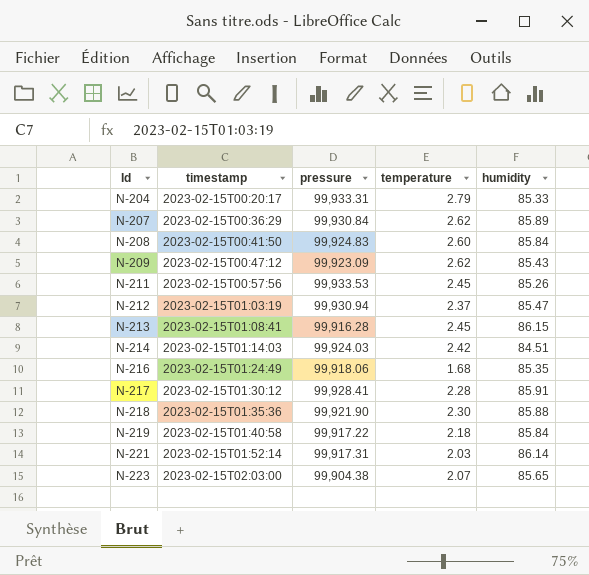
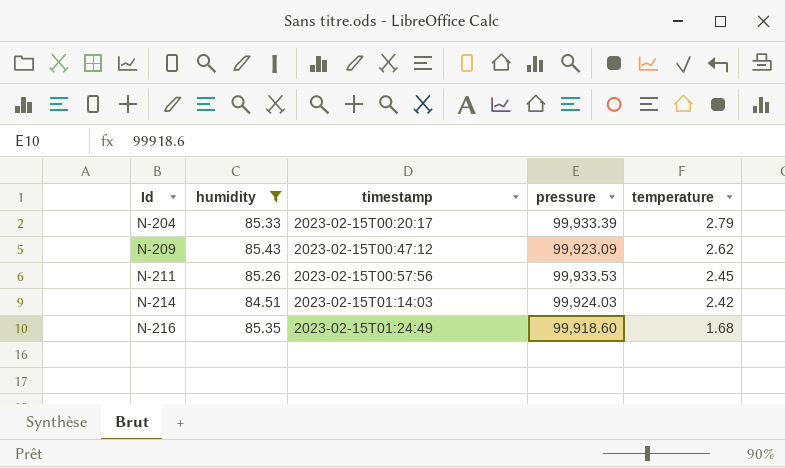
filter: none -> humidity <= 85.43
column humidity | position: 5 -> 2
N-204 | pressure: 99,933.31 -> 99,933.39
N-216 | pressure: 99,918.06 -> 99,918.60

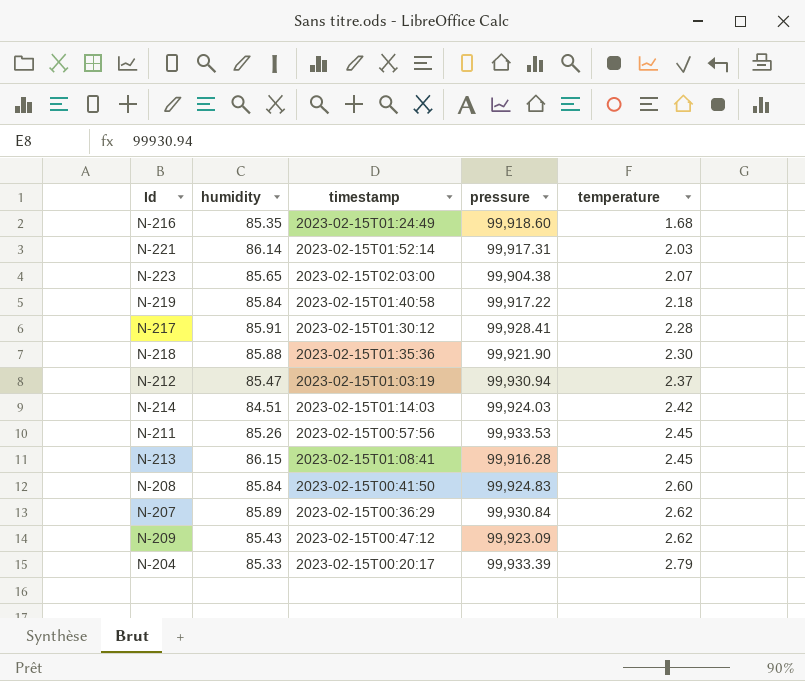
filter: humidity <= 85.43 -> none
row order: Id ascending -> temperature ascending

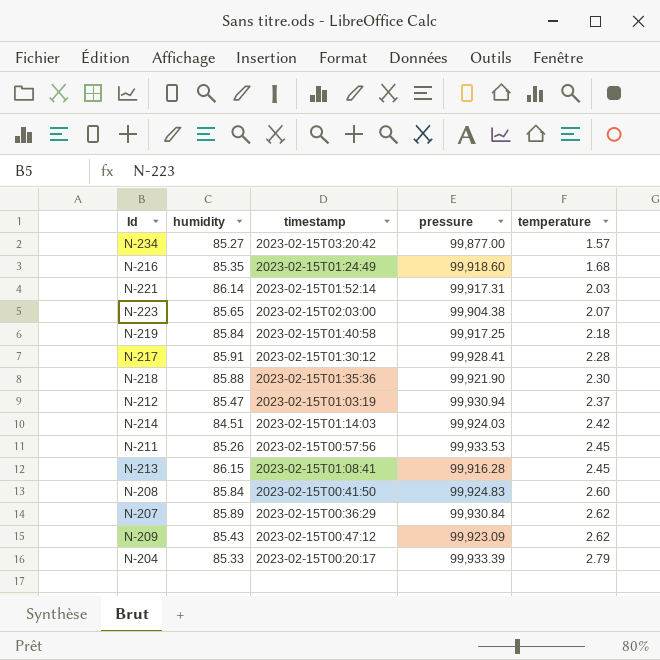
row N-234: none -> 85.27 | 2023-02-15T03:20:42 | 99,877.00 | 1.57
N-219 | pressure: 99,917.22 -> 99,917.25

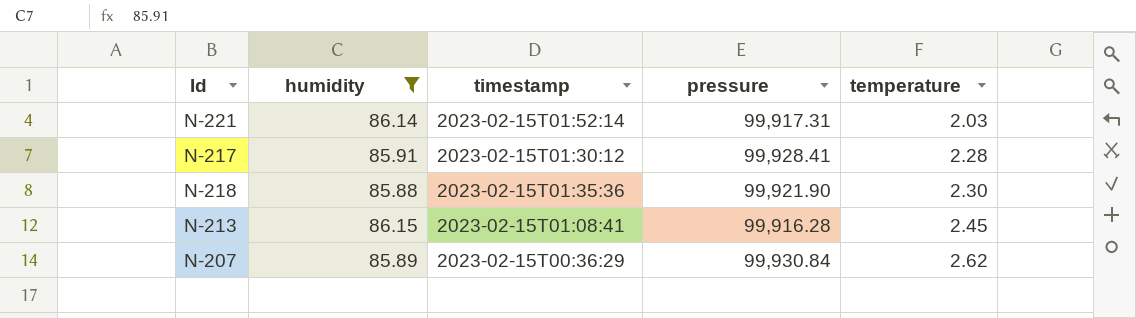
filter: none -> humidity >= 85.88

